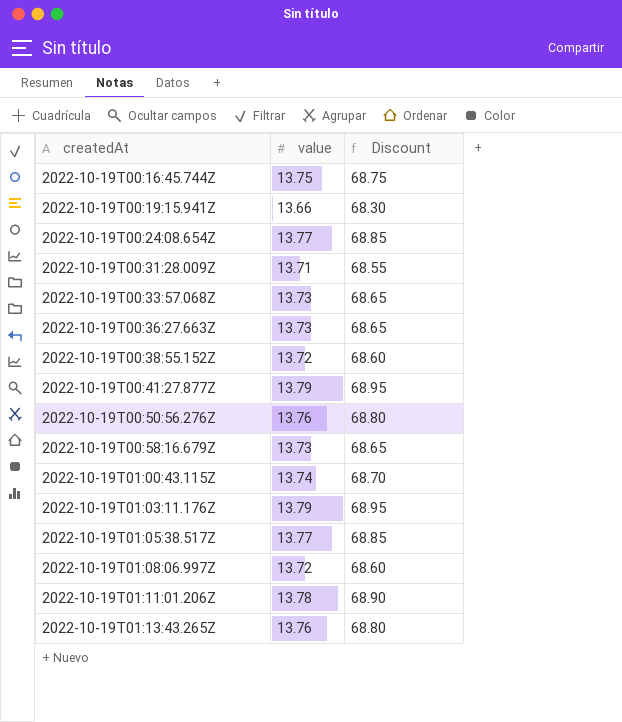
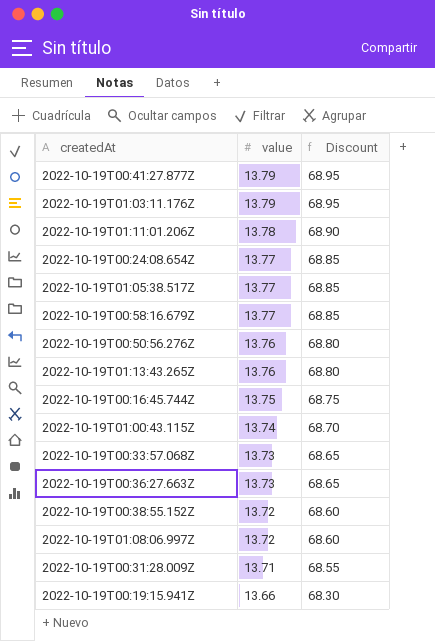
row order: createdAt ascending -> value descending
2022-10-19T00:58:16.679Z | value: 13.73 -> 13.77
2022-10-19T00:58:16.679Z | Discount: 68.65 -> 68.85

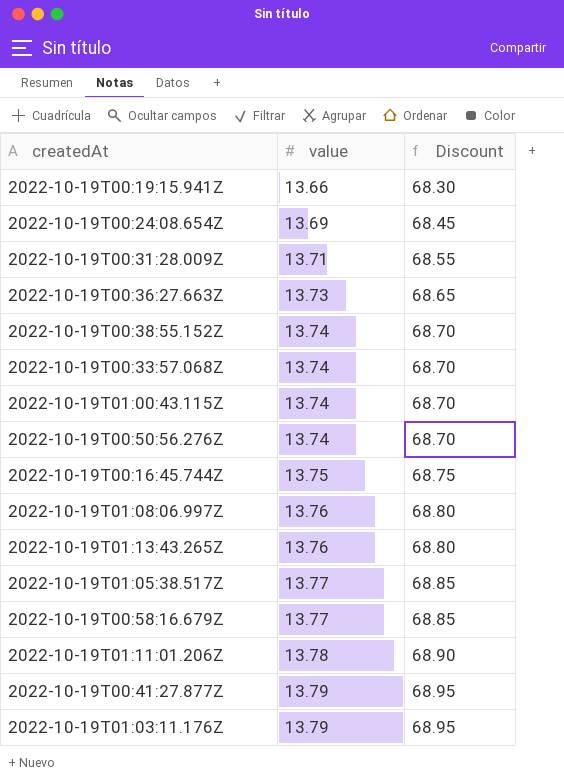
row order: value descending -> value ascending
2022-10-19T00:24:08.654Z | value: 13.77 -> 13.69
2022-10-19T00:24:08.654Z | Discount: 68.85 -> 68.45
2022-10-19T00:38:55.152Z | value: 13.72 -> 13.74
2022-10-19T00:38:55.152Z | Discount: 68.60 -> 68.70
2022-10-19T00:33:57.068Z | value: 13.73 -> 13.74
2022-10-19T00:33:57.068Z | Discount: 68.65 -> 68.70
2022-10-19T00:50:56.276Z | value: 13.76 -> 13.74
2022-10-19T00:50:56.276Z | Discount: 68.80 -> 68.70
2022-10-19T01:08:06.997Z | value: 13.72 -> 13.76
2022-10-19T01:08:06.997Z | Discount: 68.60 -> 68.80

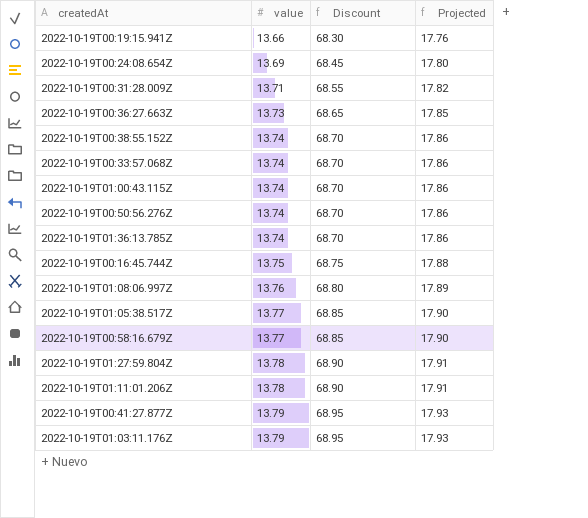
column Projected | formula: none -> [value] * 1.3
row 2022-10-19T01:13:43.265Z: 13.76 | 68.80 -> none
row 2022-10-19T01:36:13.785Z: none -> 13.74 | 68.70 | 17.86
row 2022-10-19T01:27:59.804Z: none -> 13.78 | 68.90 | 17.91

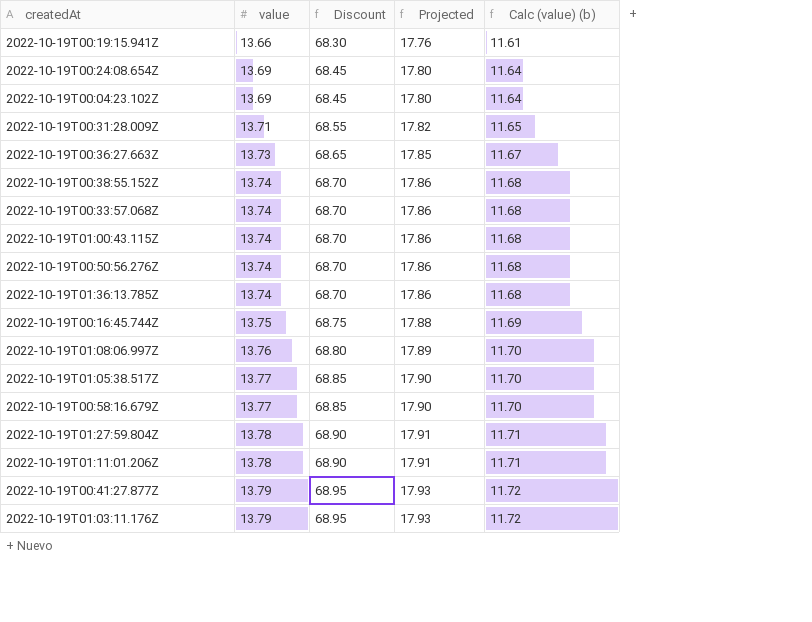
column Calc (value) (b) | formula: none -> [value] * 0.85
row 2022-10-19T00:04:23.102Z: none -> 13.69 | 68.45 | 17.80 | 11.64

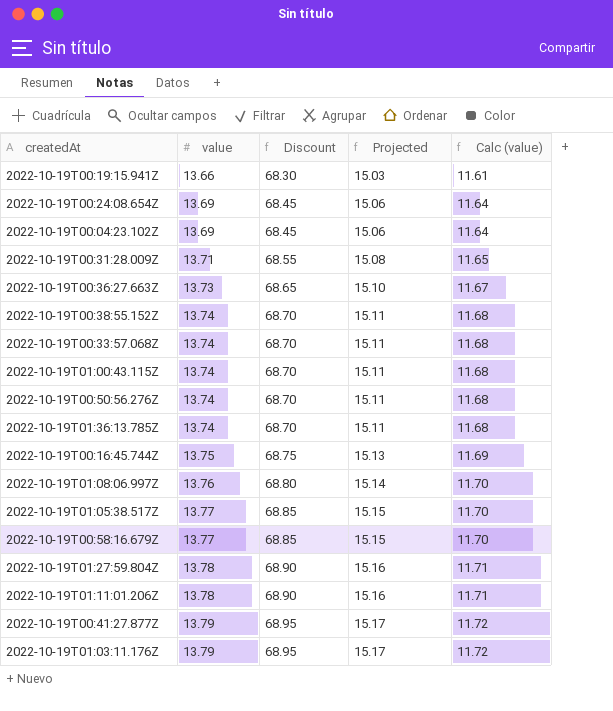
column Projected | formula: [value] * 1.3 -> [value] * 1.1
column name: Calc (value) (b) -> Calc (value)

